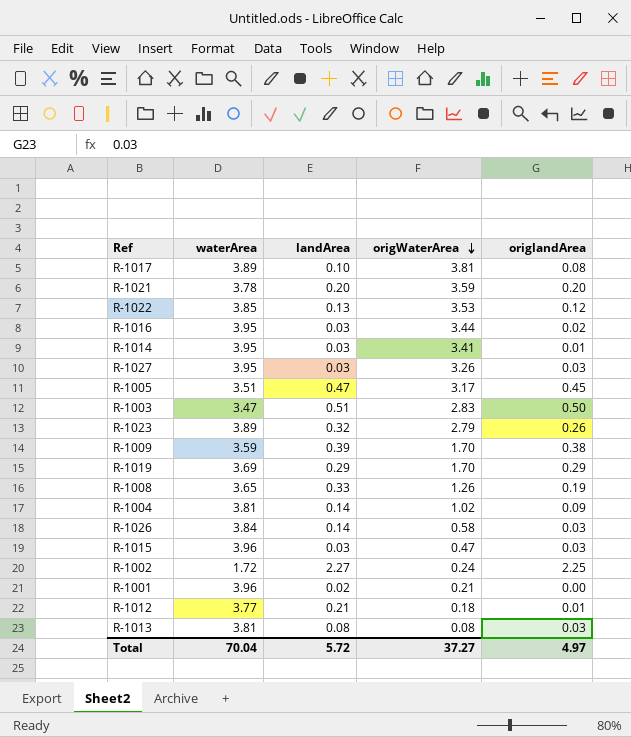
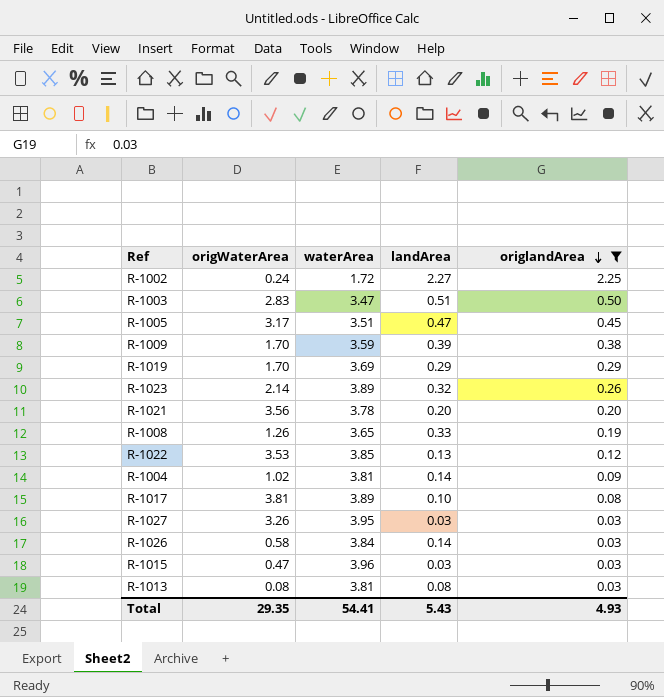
filter: none -> origlandArea >= 0.03
row order: origWaterArea descending -> origlandArea descending
column origWaterArea | position: 4 -> 2
R-1023 | origWaterArea: 2.79 -> 2.14
R-1021 | origWaterArea: 3.59 -> 3.56
Total | origWaterArea: 37.27 -> 29.35
Total | waterArea: 70.04 -> 54.41
Total | landArea: 5.72 -> 5.43
Total | origlandArea: 4.97 -> 4.93

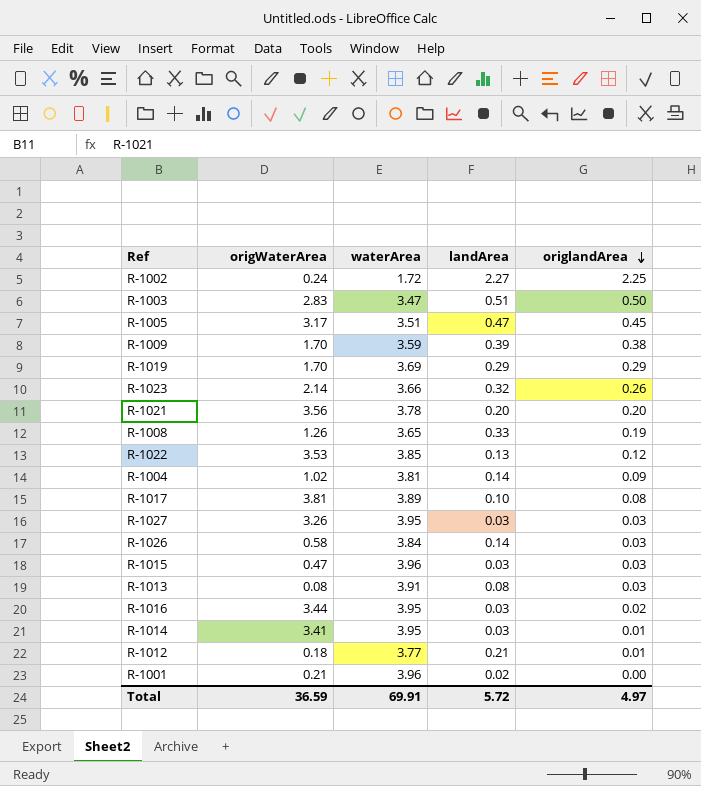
filter: origlandArea >= 0.03 -> none
R-1023 | waterArea: 3.89 -> 3.66
R-1013 | waterArea: 3.81 -> 3.91
Total | origWaterArea: 29.35 -> 36.59
Total | waterArea: 54.41 -> 69.91
Total | landArea: 5.43 -> 5.72
Total | origlandArea: 4.93 -> 4.97

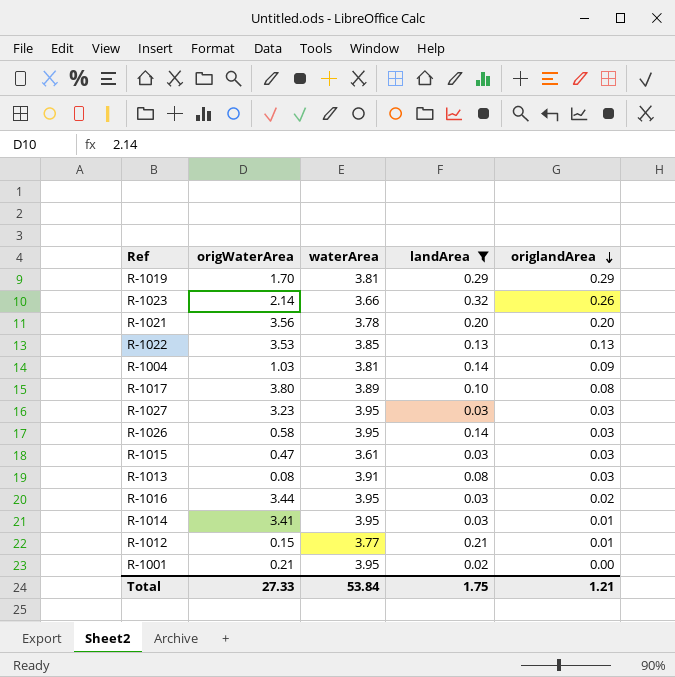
filter: none -> landArea <= 0.32
R-1019 | waterArea: 3.69 -> 3.81
R-1022 | origlandArea: 0.12 -> 0.13
R-1004 | origWaterArea: 1.02 -> 1.03
R-1017 | origWaterArea: 3.81 -> 3.80
R-1027 | origWaterArea: 3.26 -> 3.23
R-1026 | waterArea: 3.84 -> 3.95
R-1015 | waterArea: 3.96 -> 3.61
R-1012 | origWaterArea: 0.18 -> 0.15
R-1001 | waterArea: 3.96 -> 3.95
Total | origWaterArea: 36.59 -> 27.33
Total | waterArea: 69.91 -> 53.84
Total | landArea: 5.72 -> 1.75
Total | origlandArea: 4.97 -> 1.21

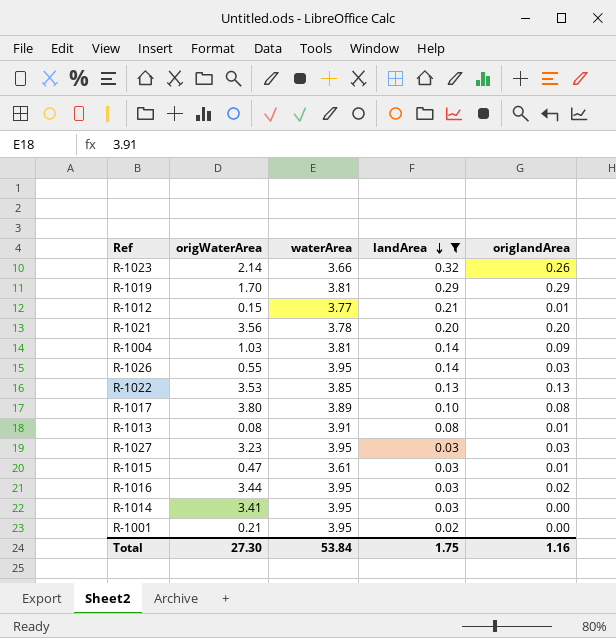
row order: origlandArea descending -> landArea descending
R-1026 | origWaterArea: 0.58 -> 0.55
R-1013 | origlandArea: 0.03 -> 0.01
R-1015 | origlandArea: 0.03 -> 0.01
R-1014 | origlandArea: 0.01 -> 0.00
Total | origWaterArea: 27.33 -> 27.30
Total | origlandArea: 1.21 -> 1.16

